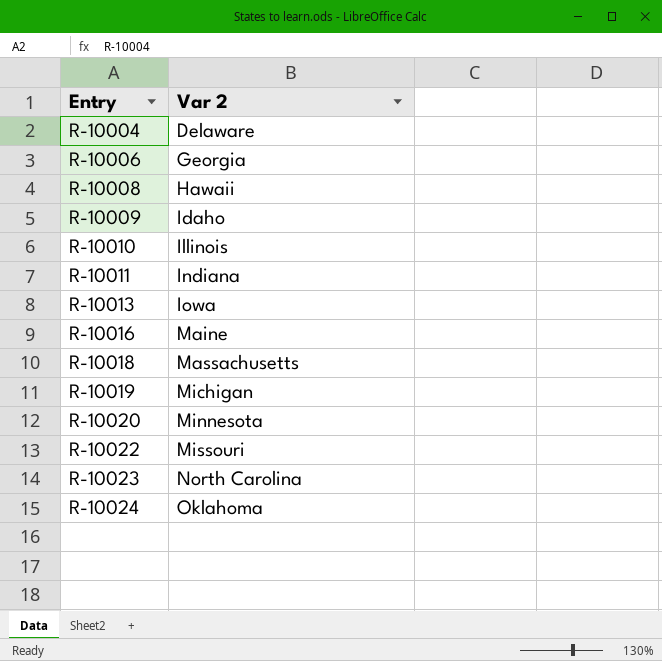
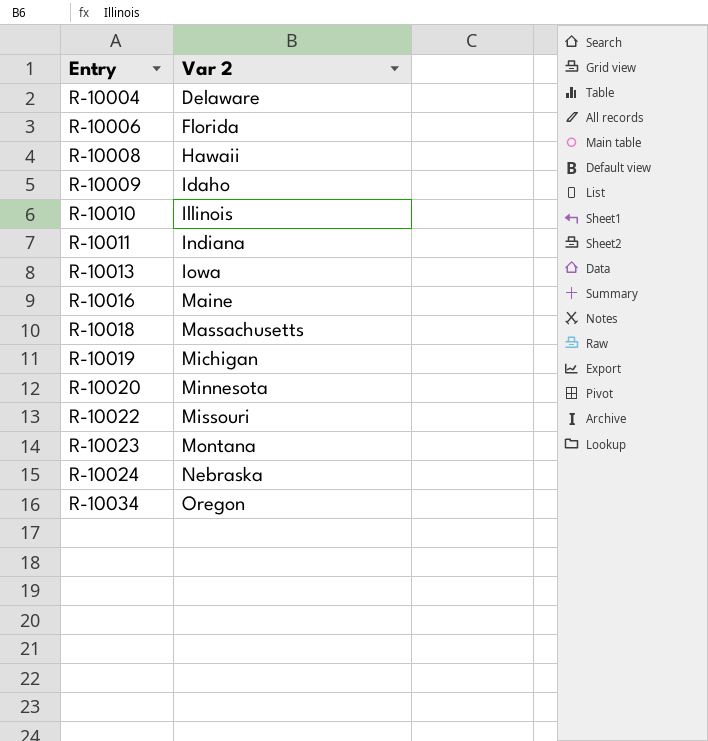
R-10006 | Var 2: Georgia -> Florida
R-10023 | Var 2: North Carolina -> Montana
R-10024 | Var 2: Oklahoma -> Nebraska
row R-10034: none -> Oregon

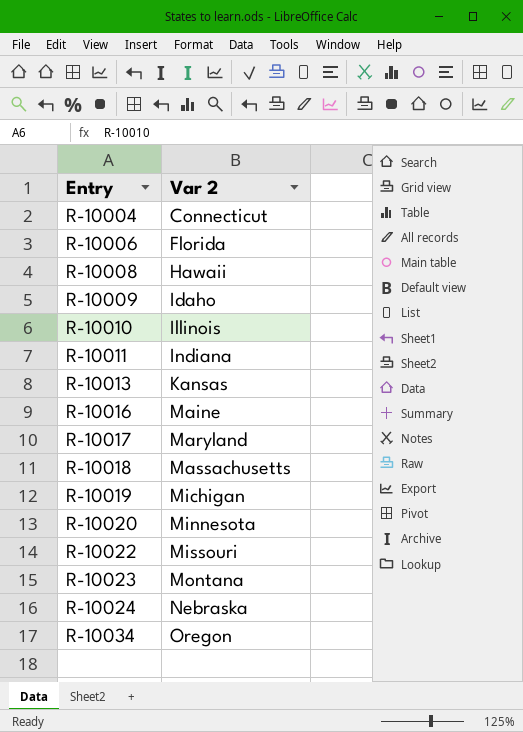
R-10004 | Var 2: Delaware -> Connecticut
R-10013 | Var 2: Iowa -> Kansas
row R-10017: none -> Maryland

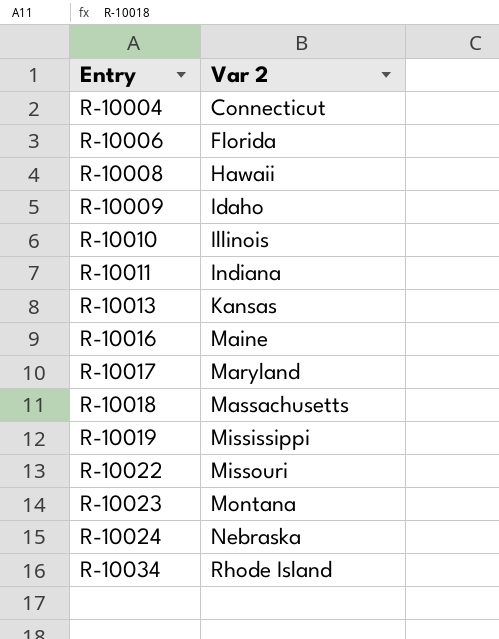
row R-10020: Minnesota -> none
R-10019 | Var 2: Michigan -> Mississippi
R-10034 | Var 2: Oregon -> Rhode Island

